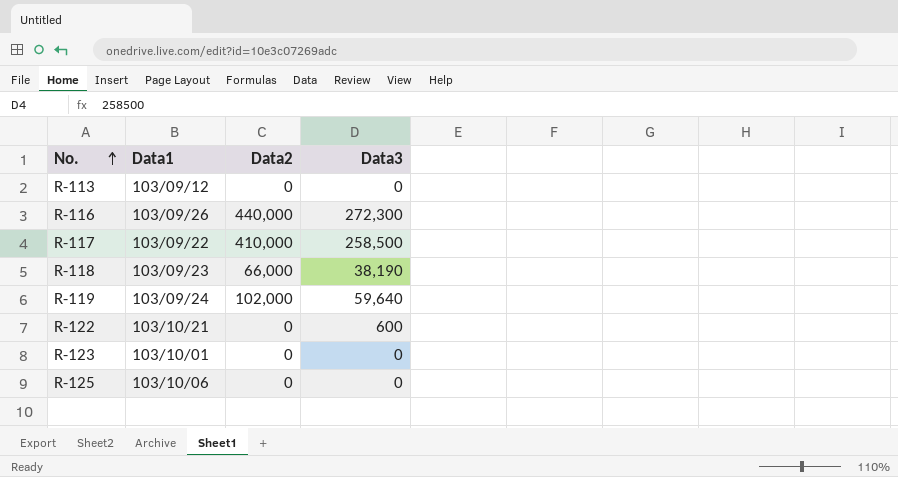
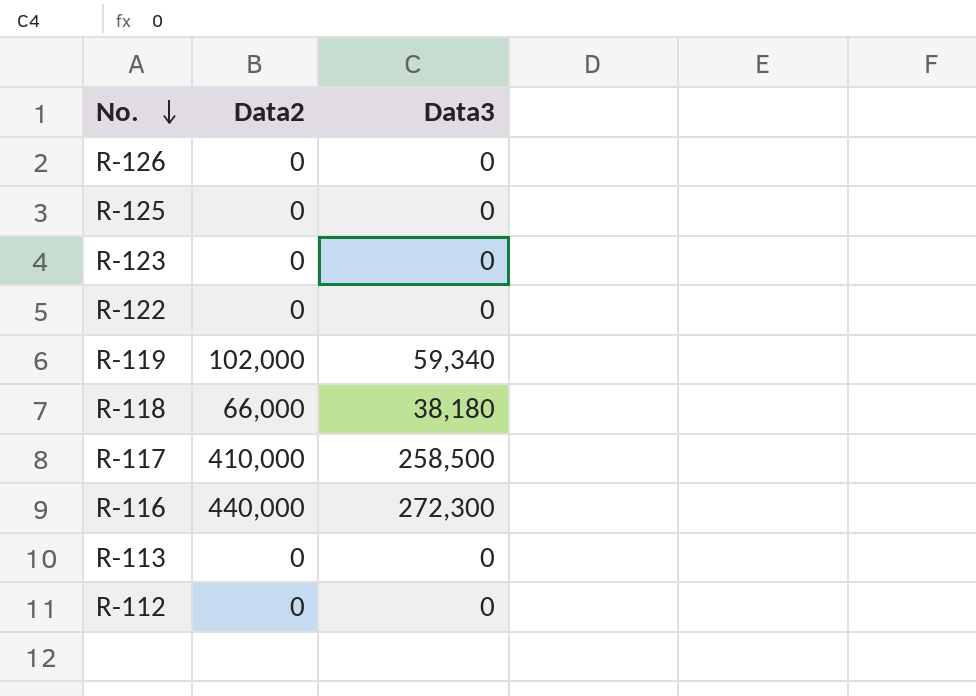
row order: No. ascending -> No. descending
column Data1 | position: 2 -> none
row R-126: none -> 0 | 0
R-122 | Data3: 600 -> 0
R-119 | Data3: 59,640 -> 59,340
R-118 | Data3: 38,190 -> 38,180
row R-112: none -> 0 | 0

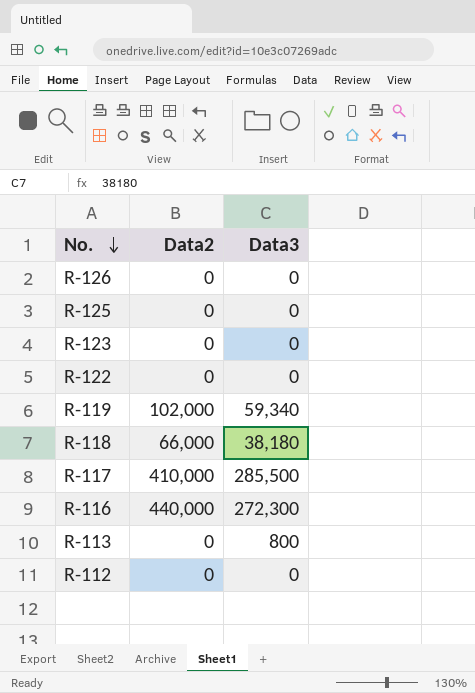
R-117 | Data3: 258,500 -> 285,500
R-113 | Data3: 0 -> 800

